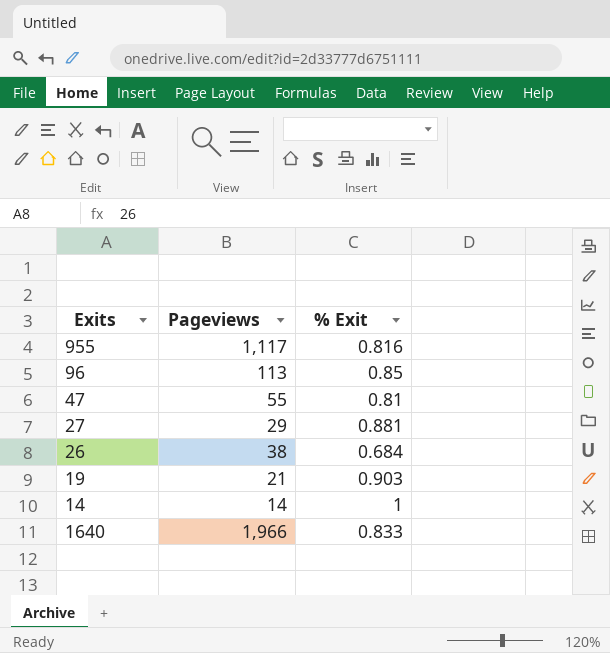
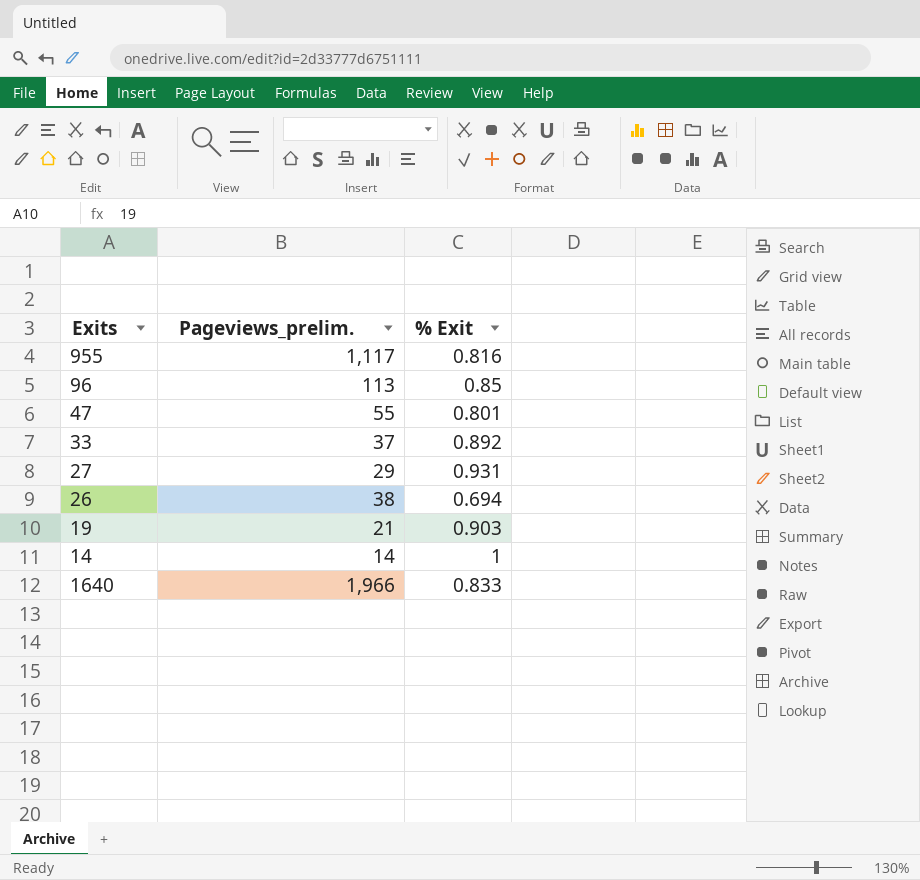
column name: Pageviews -> Pageviews_prelim.
47 | % Exit: 0.81 -> 0.801
row 33: none -> 37 | 0.892
27 | % Exit: 0.881 -> 0.931
26 | % Exit: 0.684 -> 0.694

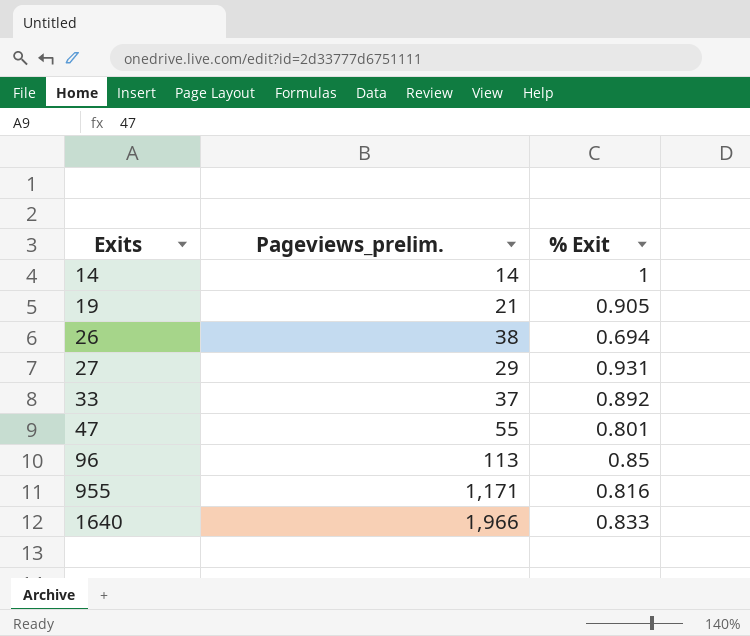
row order: none -> Exits ascending
19 | % Exit: 0.903 -> 0.905
955 | Pageviews_prelim.: 1,117 -> 1,171

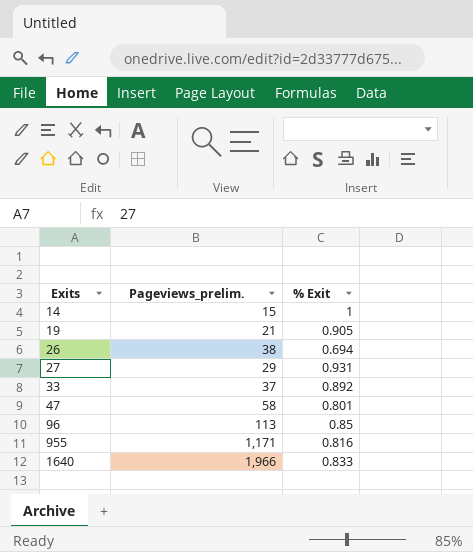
14 | Pageviews_prelim.: 14 -> 15
47 | Pageviews_prelim.: 55 -> 58

